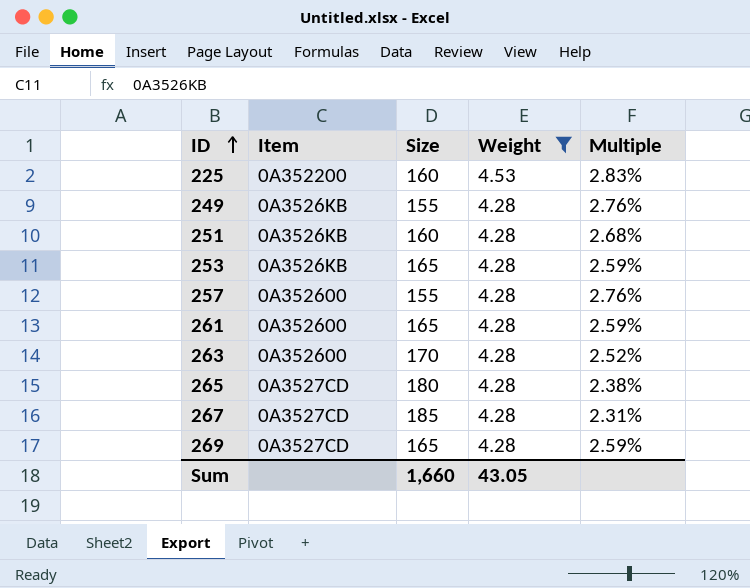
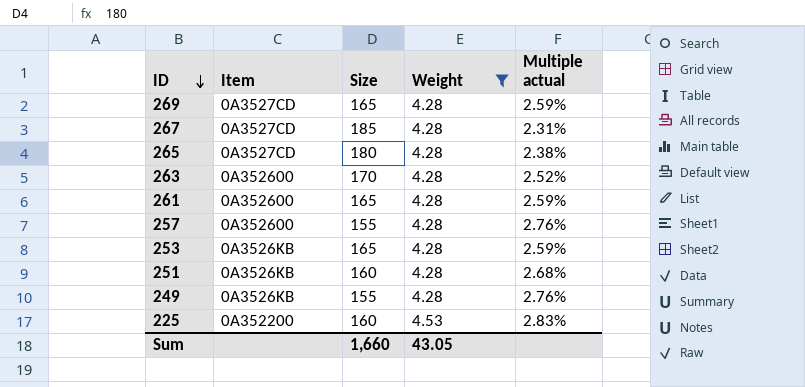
row order: ID ascending -> ID descending
column name: Multiple -> Multiple actual

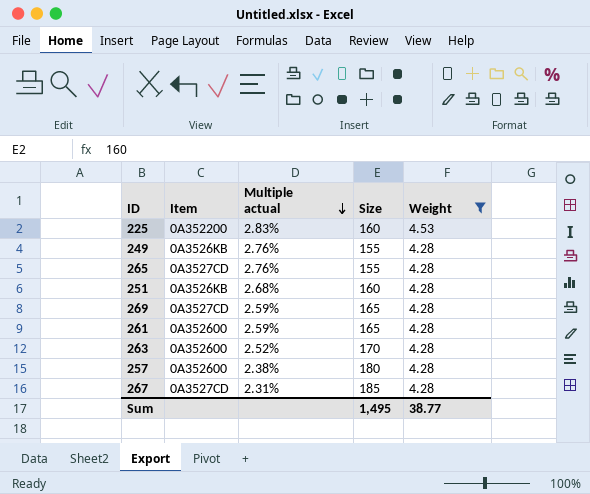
row order: ID descending -> Multiple actual descending
column Multiple actual | position: 5 -> 3
row 253: 0A3526KB | 165 | 4.28 | 2.59% -> none
265 | Multiple actual: 2.38% -> 2.76%
265 | Size: 180 -> 155
257 | Multiple actual: 2.76% -> 2.38%
257 | Size: 155 -> 180
Sum | Size: 1,660 -> 1,495
Sum | Weight: 43.05 -> 38.77

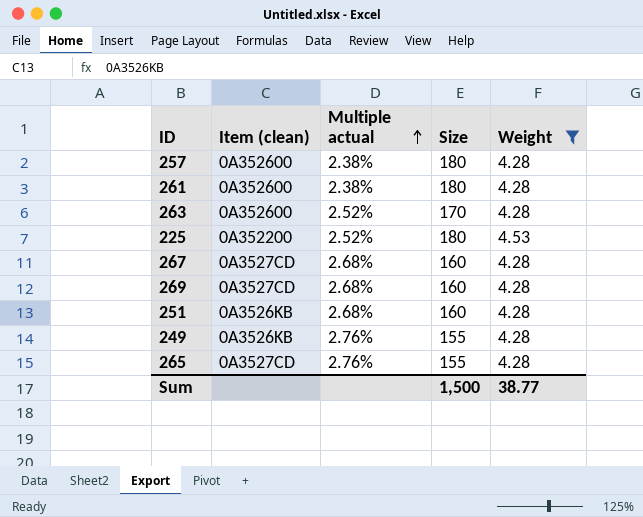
row order: Multiple actual descending -> Multiple actual ascending
column name: Item -> Item (clean)
261 | Multiple actual: 2.59% -> 2.38%
261 | Size: 165 -> 180
225 | Multiple actual: 2.83% -> 2.52%
225 | Size: 160 -> 180
267 | Multiple actual: 2.31% -> 2.68%
267 | Size: 185 -> 160
269 | Multiple actual: 2.59% -> 2.68%
269 | Size: 165 -> 160
Sum | Size: 1,495 -> 1,500

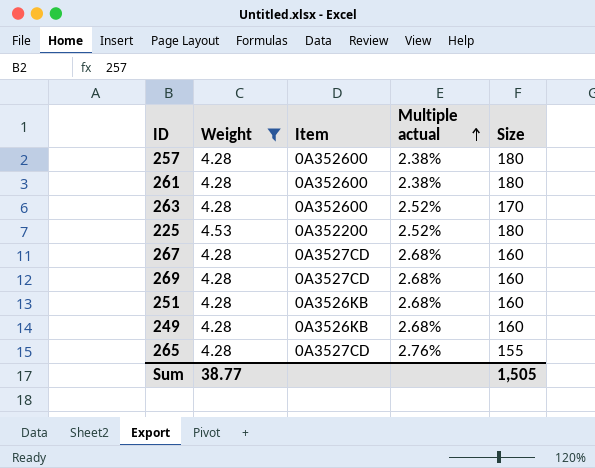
column Weight | position: 5 -> 2
column name: Item (clean) -> Item
249 | Multiple actual: 2.76% -> 2.68%
249 | Size: 155 -> 160
Sum | Size: 1,500 -> 1,505

